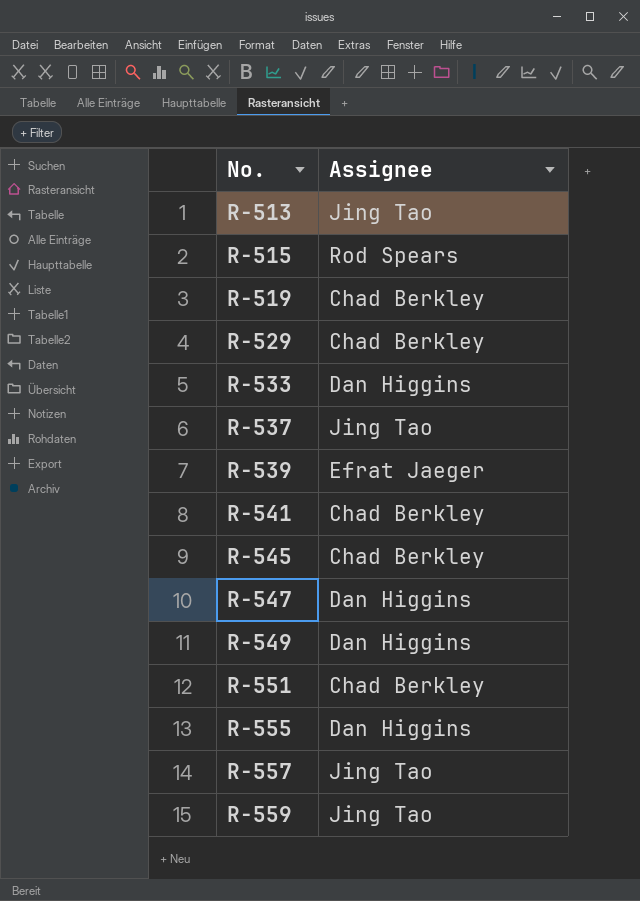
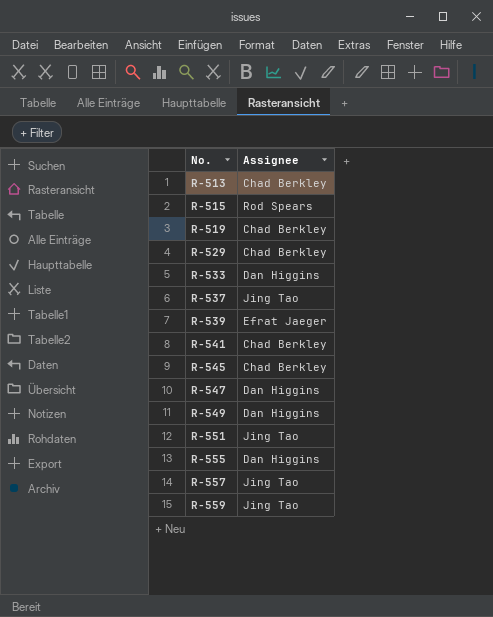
R-513 | Assignee: Jing Tao -> Chad Berkley
R-551 | Assignee: Chad Berkley -> Jing Tao

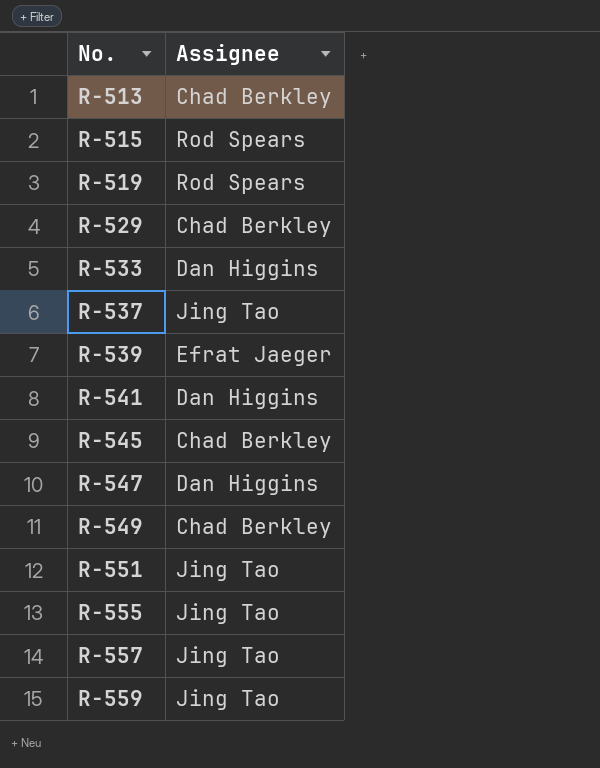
R-519 | Assignee: Chad Berkley -> Rod Spears
R-541 | Assignee: Chad Berkley -> Dan Higgins
R-549 | Assignee: Dan Higgins -> Chad Berkley
R-555 | Assignee: Dan Higgins -> Jing Tao

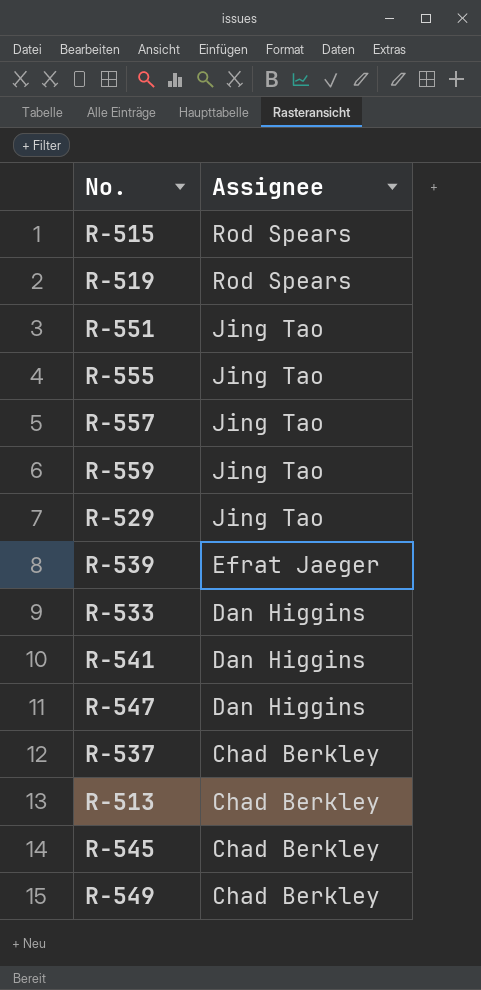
row order: No. ascending -> Assignee descending
R-529 | Assignee: Chad Berkley -> Jing Tao
R-537 | Assignee: Jing Tao -> Chad Berkley

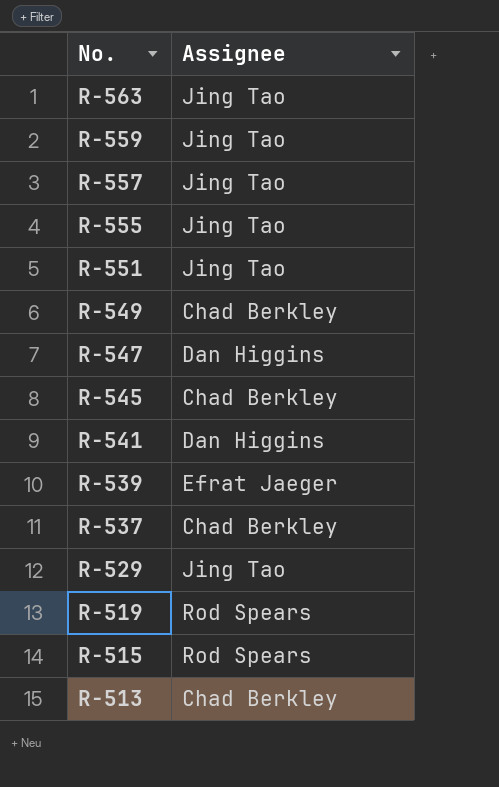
row order: Assignee descending -> No. descending
row R-533: Dan Higgins -> none
row R-563: none -> Jing Tao

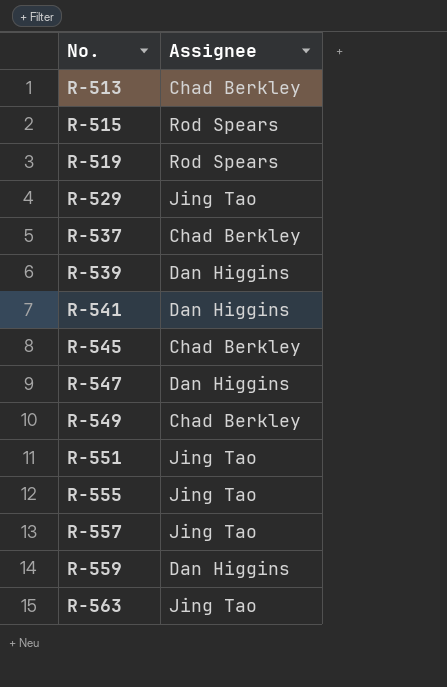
row order: No. descending -> No. ascending
R-539 | Assignee: Efrat Jaeger -> Dan Higgins
R-559 | Assignee: Jing Tao -> Dan Higgins

